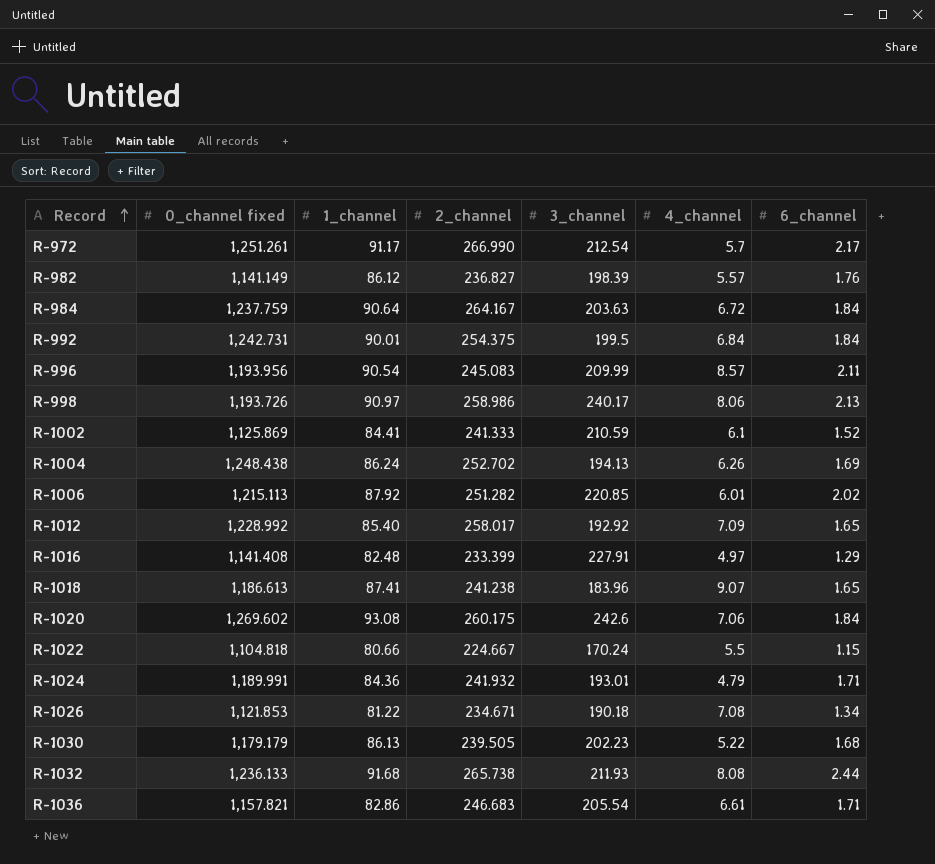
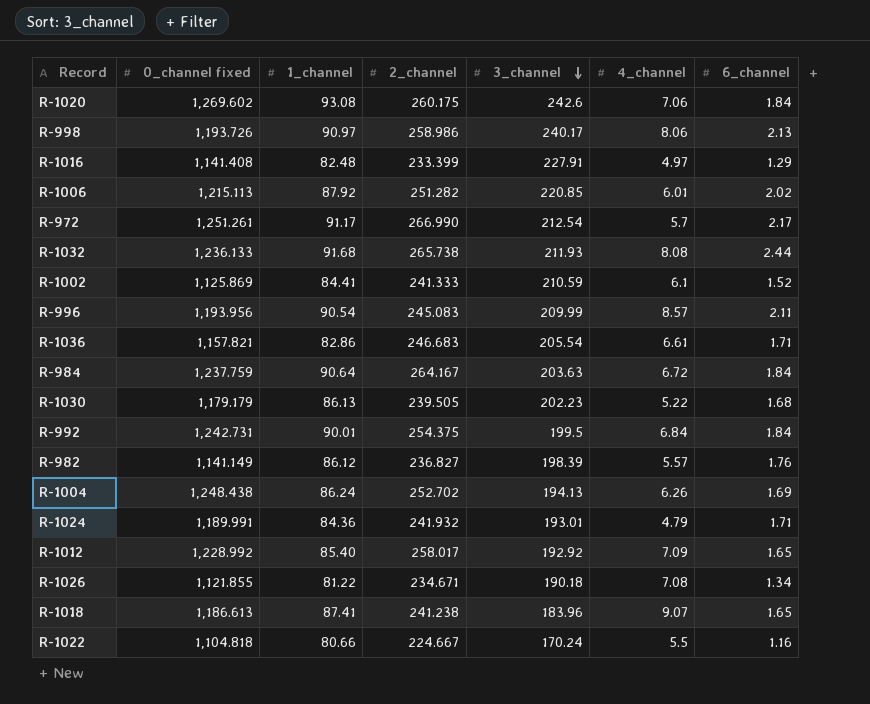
row order: Record ascending -> 3_channel descending
R-1026 | 0_channel fixed: 1,121.853 -> 1,121.855
R-1022 | 6_channel: 1.15 -> 1.16

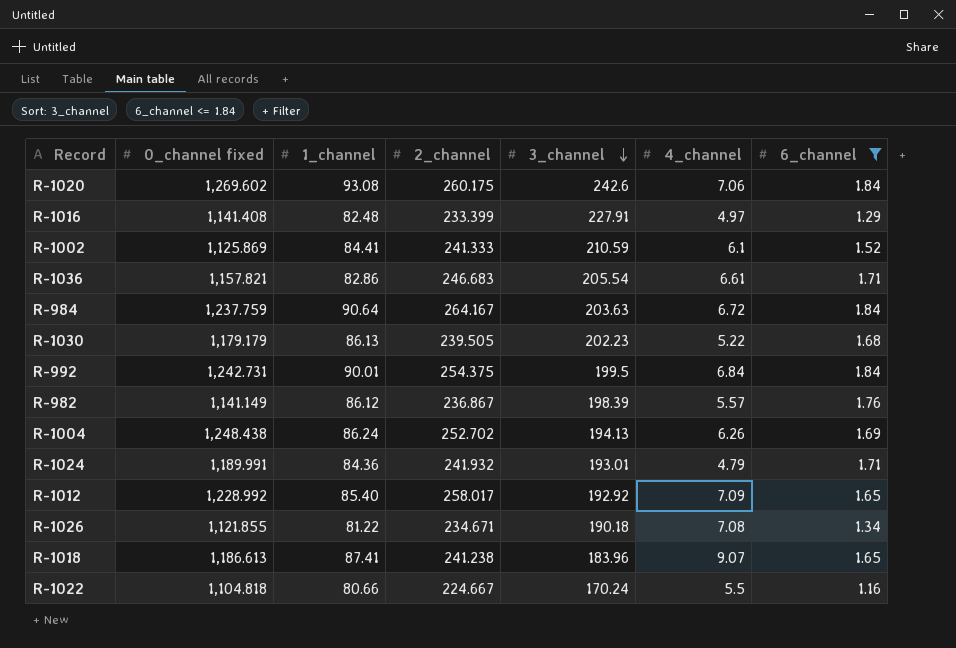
filter: none -> 6_channel <= 1.84
R-982 | 2_channel: 236.827 -> 236.867

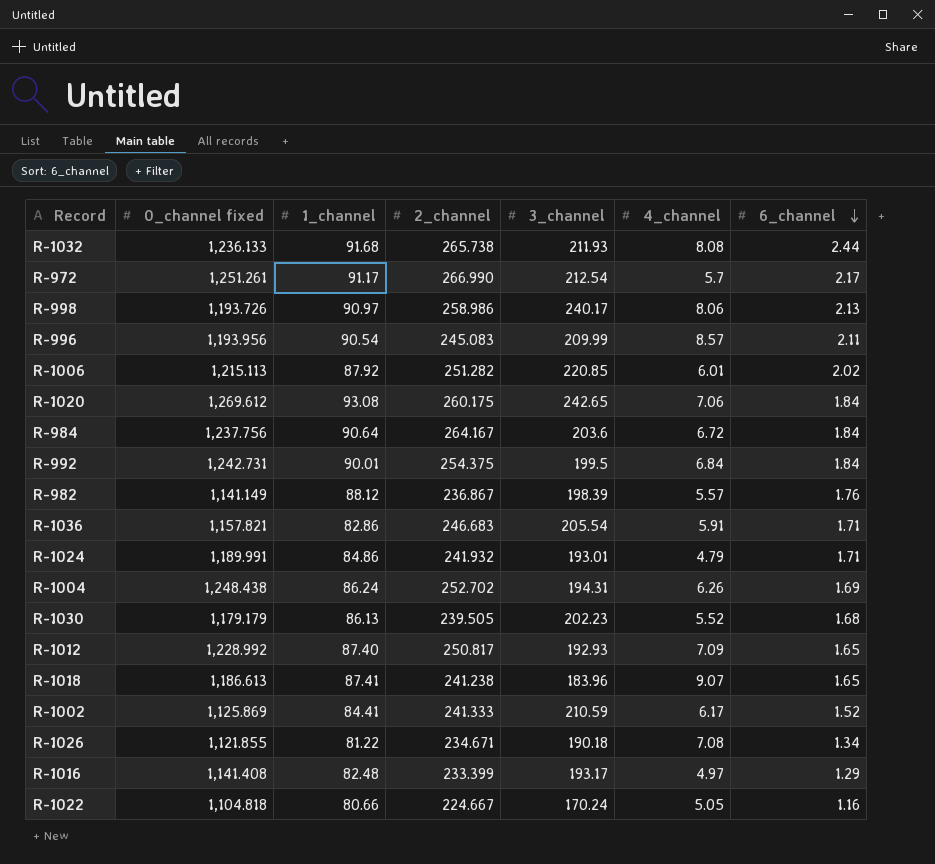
filter: 6_channel <= 1.84 -> none
row order: 3_channel descending -> 6_channel descending
R-1020 | 0_channel fixed: 1,269.602 -> 1,269.612
R-1020 | 3_channel: 242.6 -> 242.65
R-984 | 0_channel fixed: 1,237.759 -> 1,237.756
R-984 | 3_channel: 203.63 -> 203.6
R-982 | 1_channel: 86.12 -> 88.12
R-1036 | 4_channel: 6.61 -> 5.91
R-1024 | 1_channel: 84.36 -> 84.86
R-1004 | 3_channel: 194.13 -> 194.31
R-1030 | 4_channel: 5.22 -> 5.52
R-1012 | 1_channel: 85.40 -> 87.40
R-1012 | 2_channel: 258.017 -> 250.817
R-1012 | 3_channel: 192.92 -> 192.93
R-1002 | 4_channel: 6.1 -> 6.17
R-1016 | 3_channel: 227.91 -> 193.17
R-1022 | 4_channel: 5.5 -> 5.05

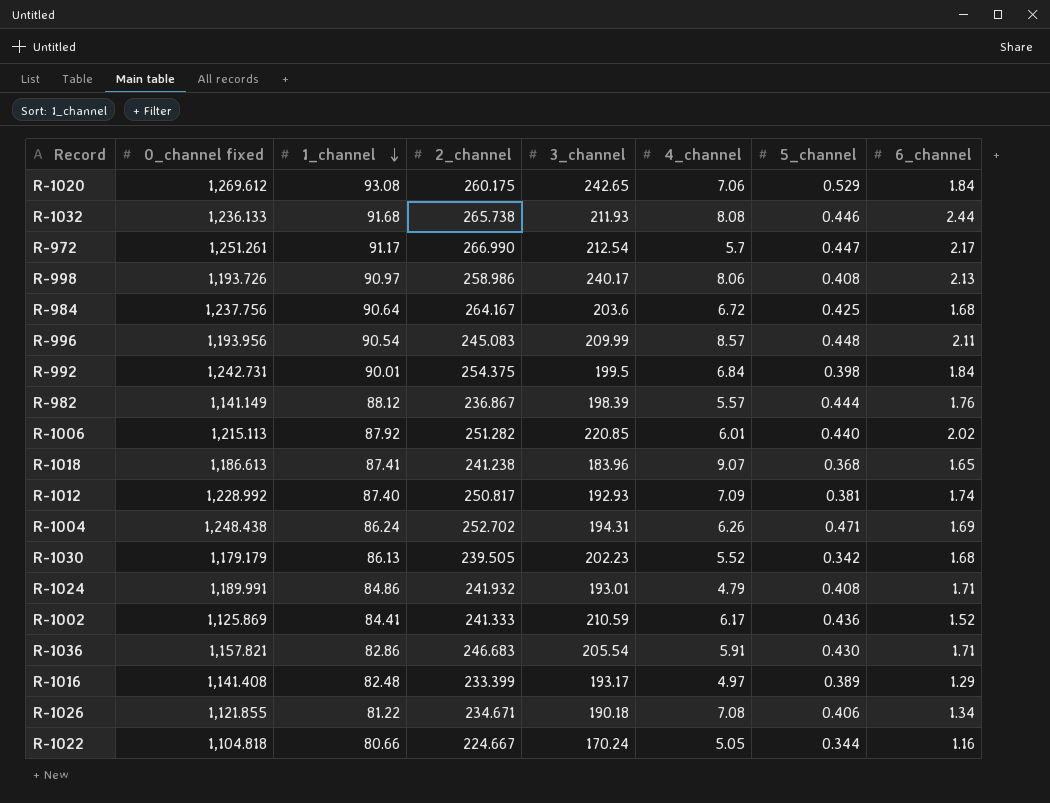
row order: 6_channel descending -> 1_channel descending
column 5_channel | position: none -> 7
R-984 | 6_channel: 1.84 -> 1.68
R-1012 | 6_channel: 1.65 -> 1.74

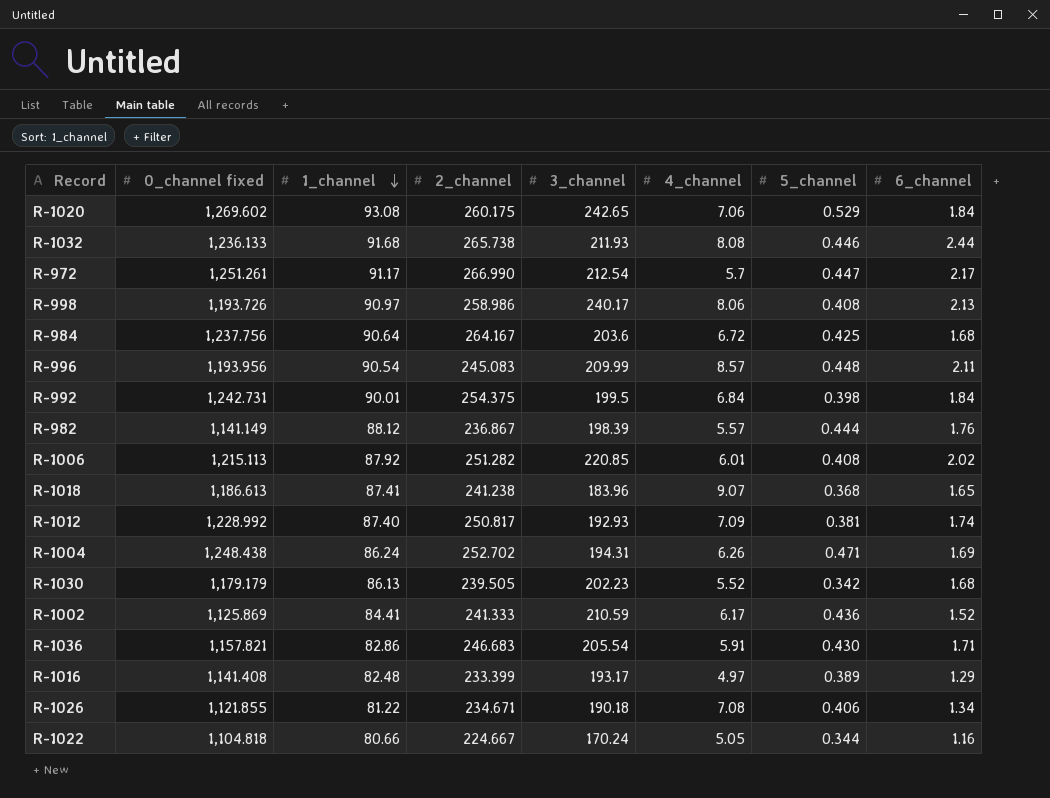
row R-1024: 1,189.991 | 84.86 | 241.932 | 193.01 | 4.79 | 0.408 | 1.71 -> none
R-1020 | 0_channel fixed: 1,269.612 -> 1,269.602
R-1006 | 5_channel: 0.440 -> 0.408

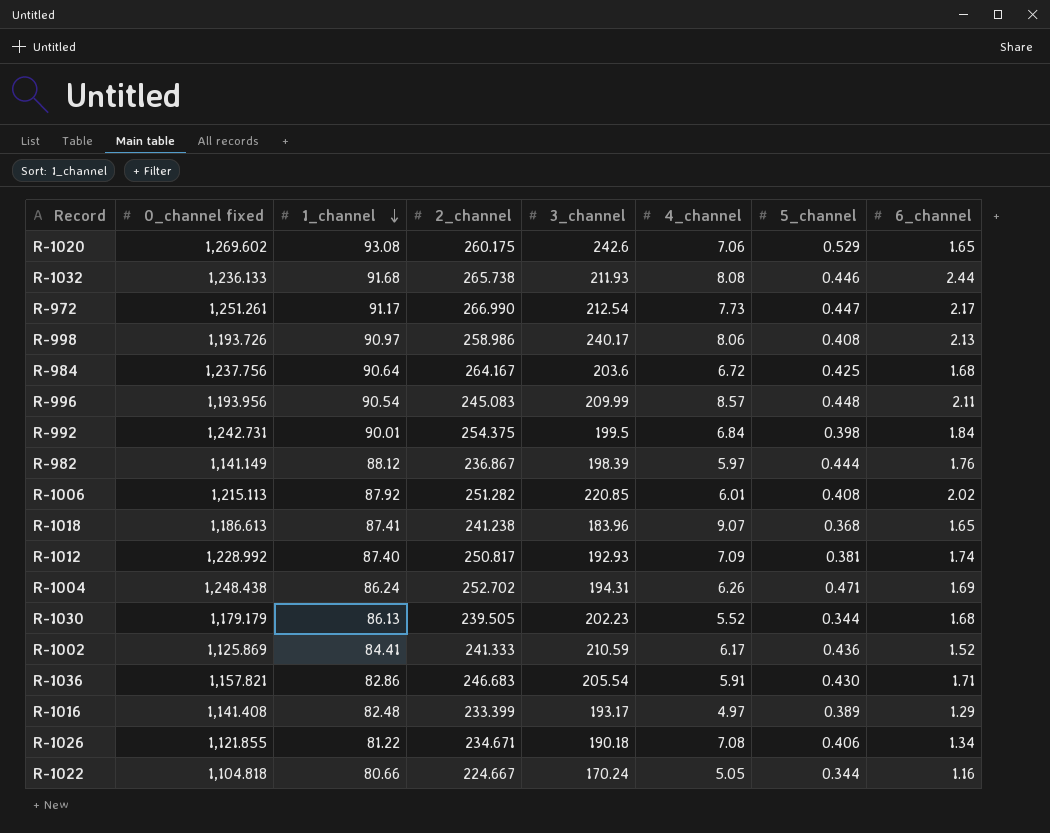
R-1020 | 3_channel: 242.65 -> 242.6
R-1020 | 6_channel: 1.84 -> 1.65
R-972 | 4_channel: 5.7 -> 7.73
R-982 | 4_channel: 5.57 -> 5.97
R-1030 | 5_channel: 0.342 -> 0.344

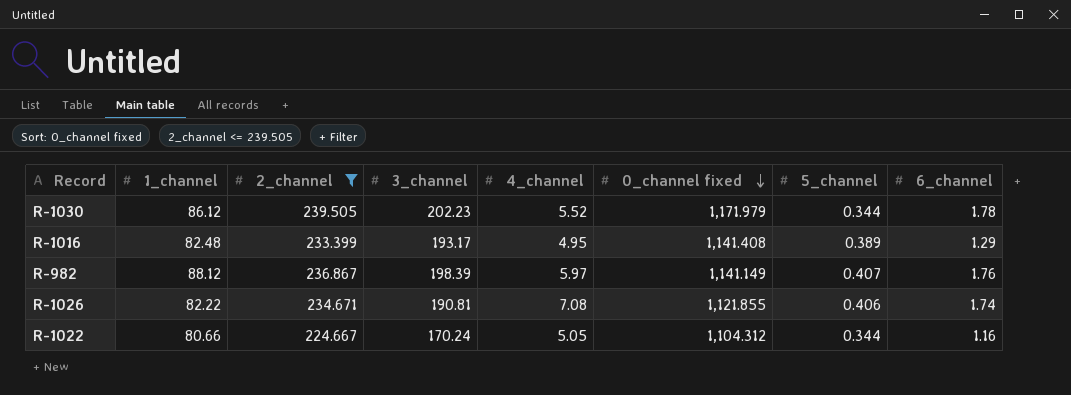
filter: none -> 2_channel <= 239.505
row order: 1_channel descending -> 0_channel fixed descending
column 0_channel fixed | position: 2 -> 6
R-1030 | 1_channel: 86.13 -> 86.12
R-1030 | 0_channel fixed: 1,179.179 -> 1,171.979
R-1030 | 6_channel: 1.68 -> 1.78
R-1016 | 4_channel: 4.97 -> 4.95
R-982 | 5_channel: 0.444 -> 0.407
R-1026 | 1_channel: 81.22 -> 82.22
R-1026 | 3_channel: 190.18 -> 190.81
R-1026 | 6_channel: 1.34 -> 1.74
R-1022 | 0_channel fixed: 1,104.818 -> 1,104.312

